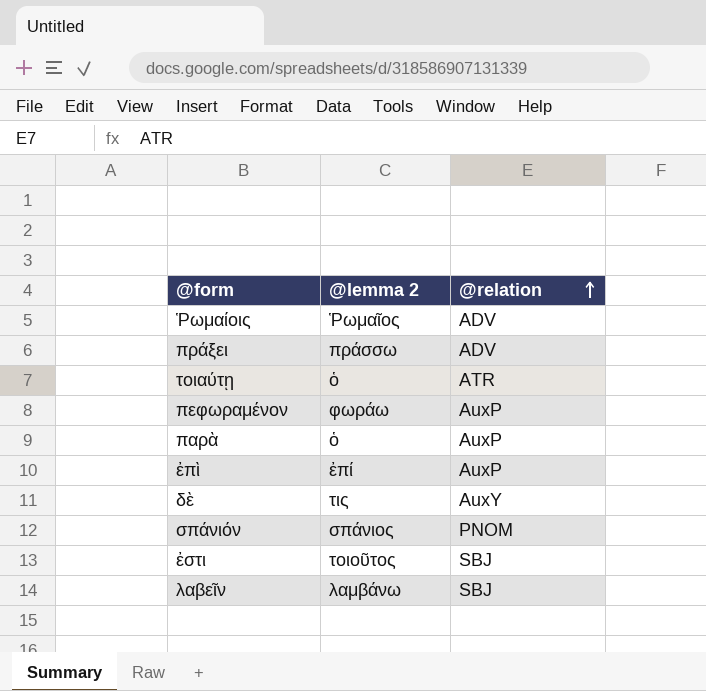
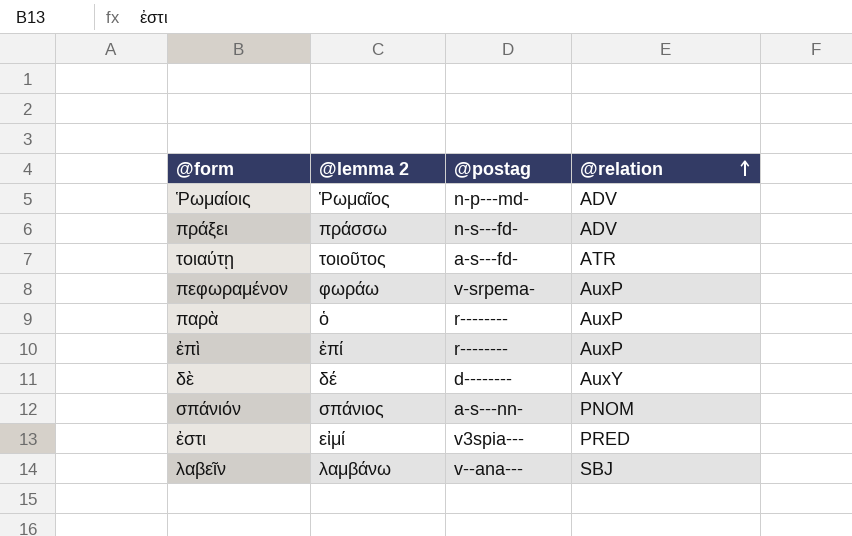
column @postag | position: none -> 3
τοιαύτῃ | @lemma 2: ὁ -> τοιοῦτος
δὲ | @lemma 2: τις -> δέ
ἐστι | @lemma 2: τοιοῦτος -> εἰμί
ἐστι | @relation: SBJ -> PRED

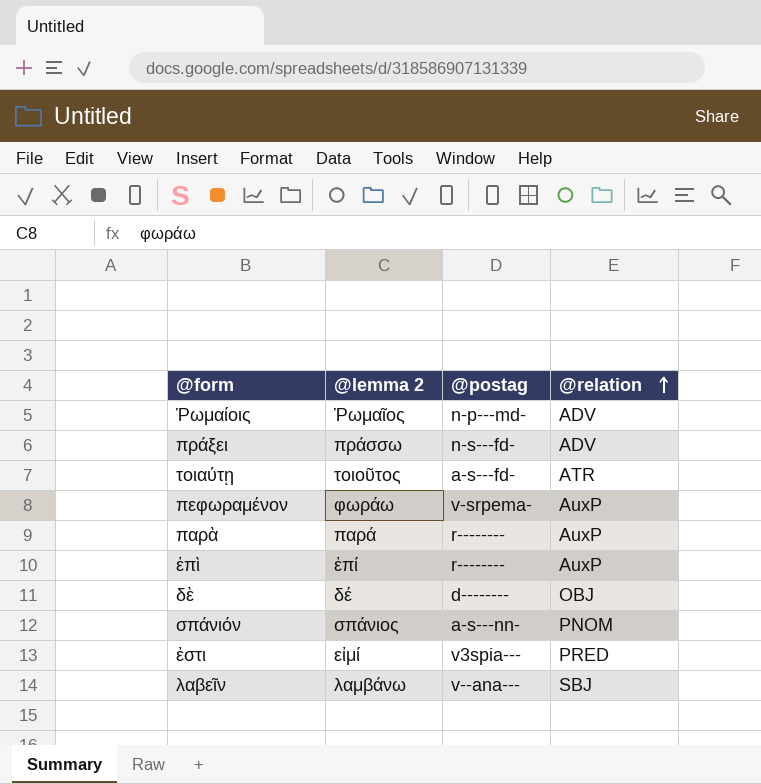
παρὰ | @lemma 2: ὁ -> παρά
δὲ | @relation: AuxY -> OBJ

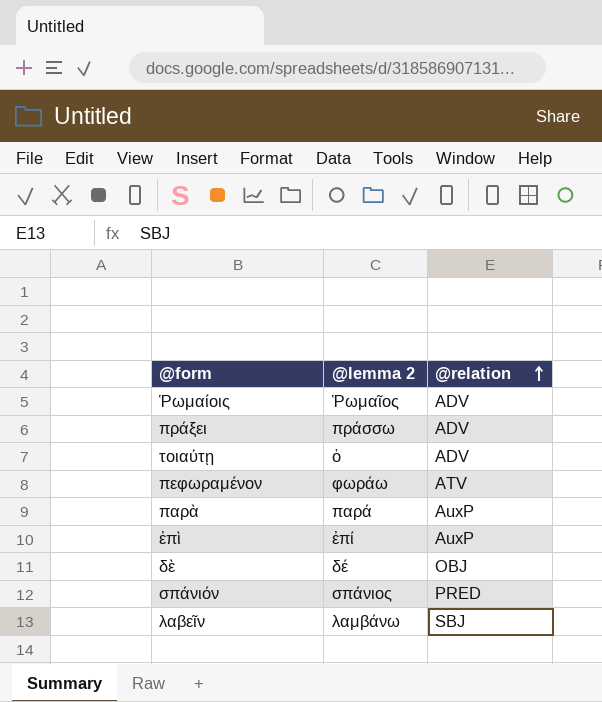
column @postag | position: 3 -> none
row ἐστι: εἰμί | v3spia--- | PRED -> none
τοιαύτῃ | @lemma 2: τοιοῦτος -> ὁ
τοιαύτῃ | @relation: ATR -> ADV
πεφωραμένον | @relation: AuxP -> ATV
σπάνιόν | @relation: PNOM -> PRED

